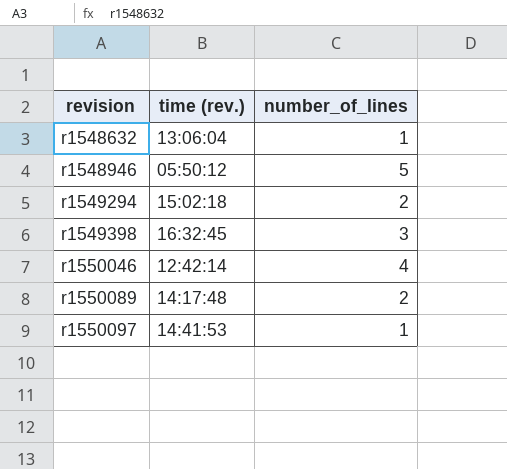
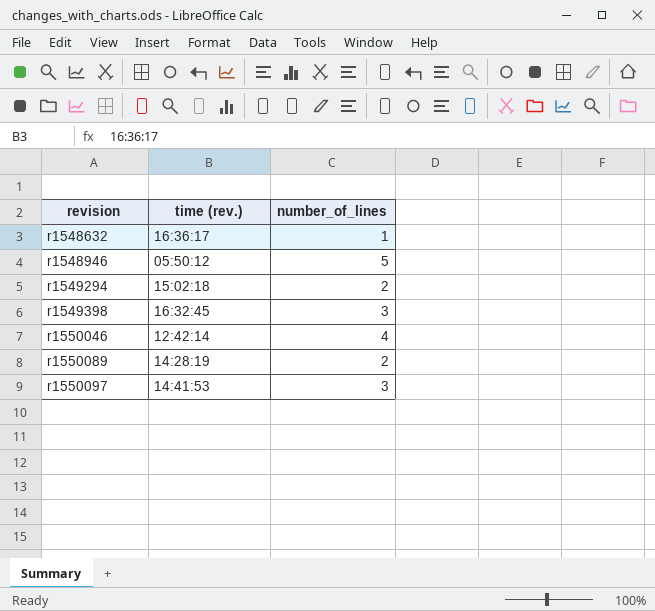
r1548632 | time (rev.): 13:06:04 -> 16:36:17
r1550089 | time (rev.): 14:17:48 -> 14:28:19
r1550097 | number_of_lines: 1 -> 3

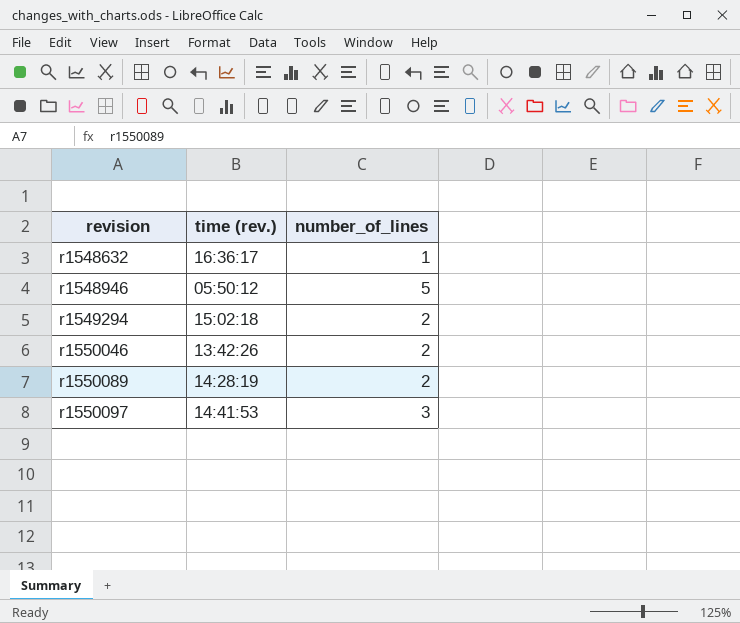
row r1549398: 16:32:45 | 3 -> none
r1550046 | time (rev.): 12:42:14 -> 13:42:26
r1550046 | number_of_lines: 4 -> 2

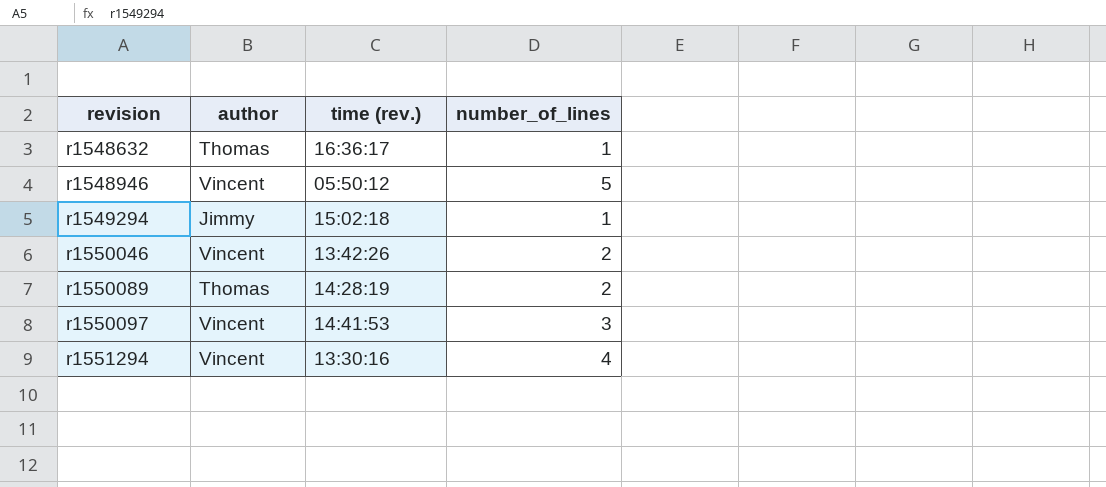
column author | position: none -> 2
r1549294 | number_of_lines: 2 -> 1
row r1551294: none -> Vincent | 13:30:16 | 4

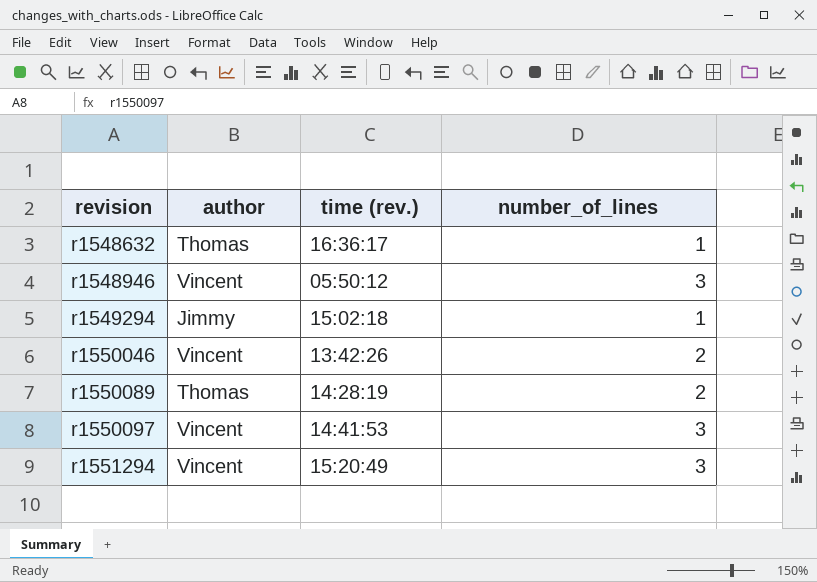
r1548946 | number_of_lines: 5 -> 3
r1551294 | time (rev.): 13:30:16 -> 15:20:49
r1551294 | number_of_lines: 4 -> 3

